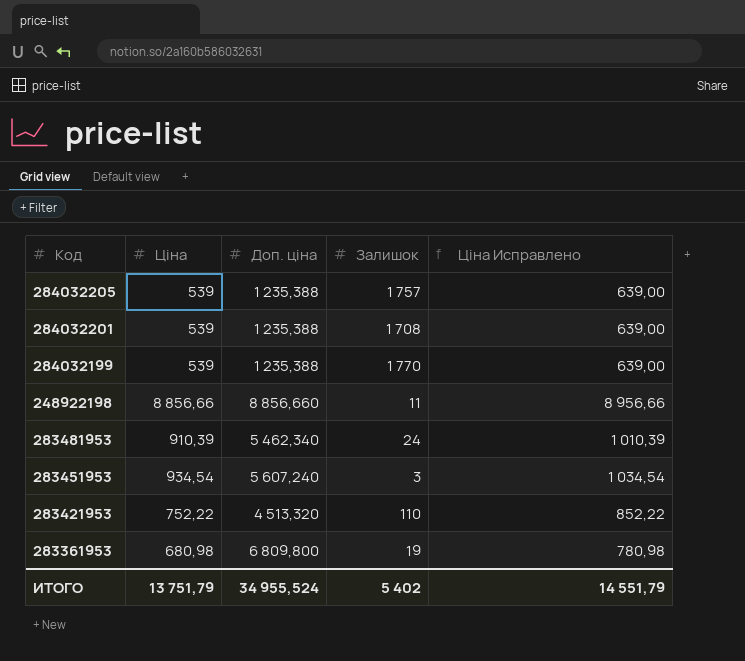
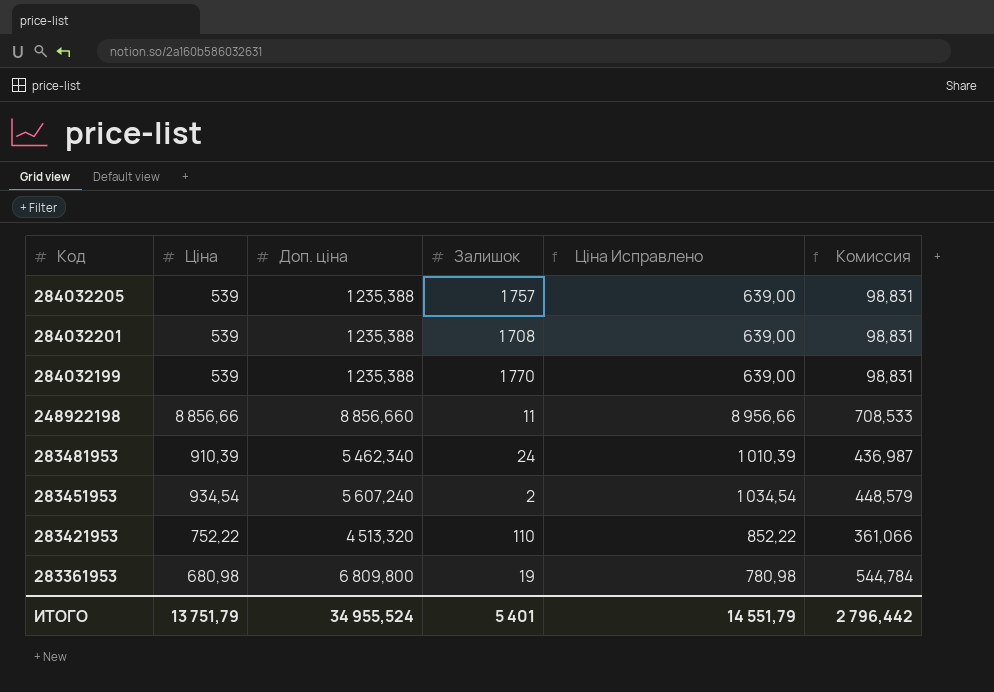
column Комиссия | formula: none -> [Доп. ціна] * 0,08
283451953 | Залишок: 3 -> 2
ИТОГО | Залишок: 5 402 -> 5 401

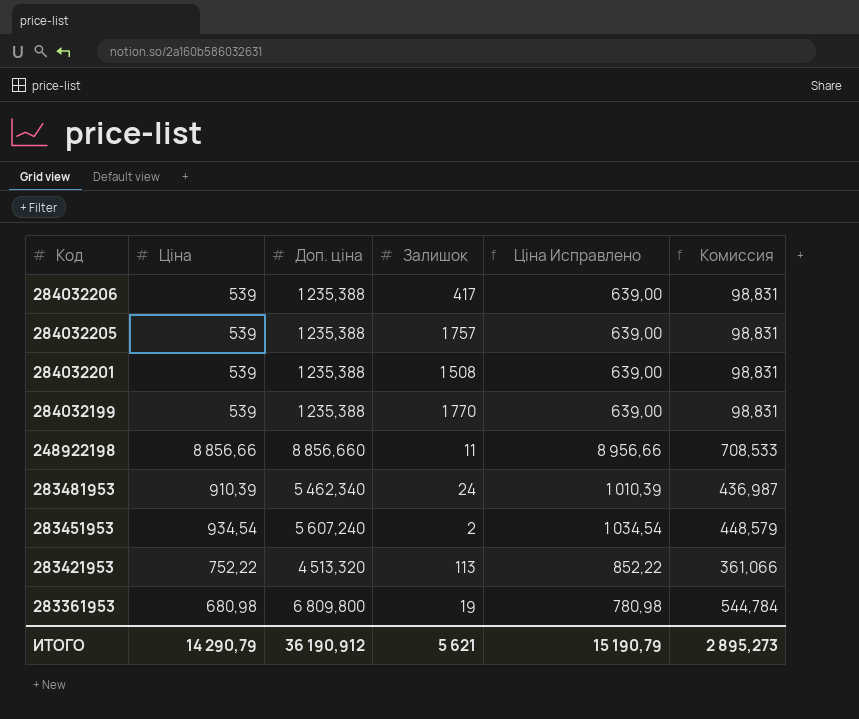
row 284032206: none -> 539 | 1 235,388 | 417 | 639,00 | 98,831
284032201 | Залишок: 1 708 -> 1 508
283421953 | Залишок: 110 -> 113
ИТОГО | Ціна: 13 751,79 -> 14 290,79
ИТОГО | Доп. ціна: 34 955,524 -> 36 190,912
ИТОГО | Залишок: 5 401 -> 5 621
ИТОГО | Ціна Исправлено: 14 551,79 -> 15 190,79
ИТОГО | Комиссия: 2 796,442 -> 2 895,273

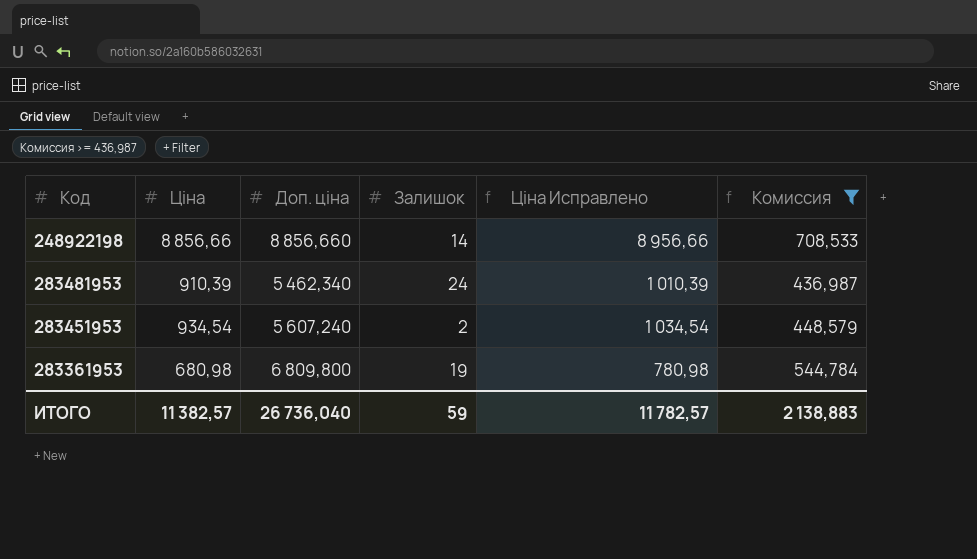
filter: none -> Комиссия >= 436,987
248922198 | Залишок: 11 -> 14
ИТОГО | Ціна: 14 290,79 -> 11 382,57
ИТОГО | Доп. ціна: 36 190,912 -> 26 736,040
ИТОГО | Залишок: 5 621 -> 59
ИТОГО | Ціна Исправлено: 15 190,79 -> 11 782,57
ИТОГО | Комиссия: 2 895,273 -> 2 138,883

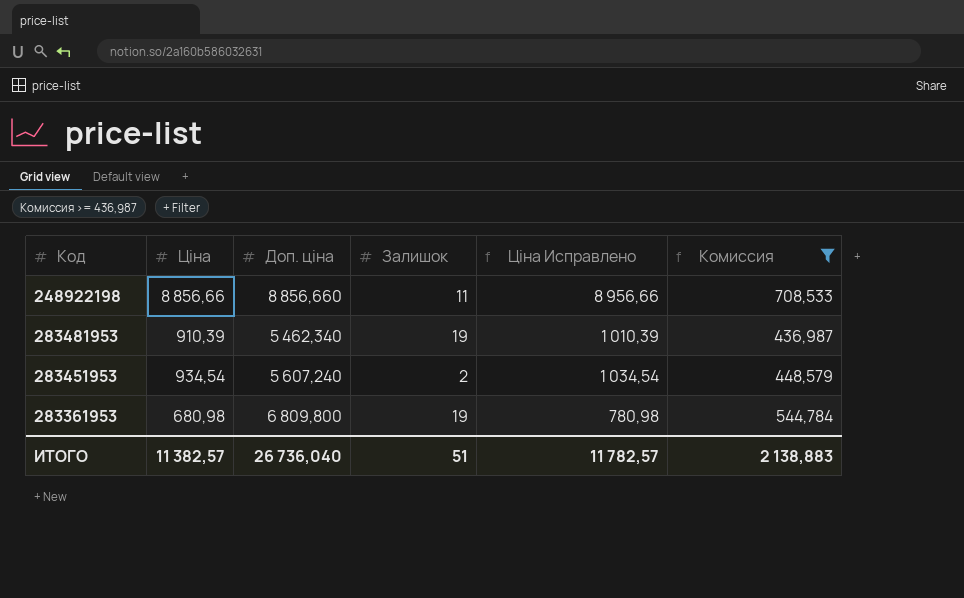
248922198 | Залишок: 14 -> 11
283481953 | Залишок: 24 -> 19
ИТОГО | Залишок: 59 -> 51

